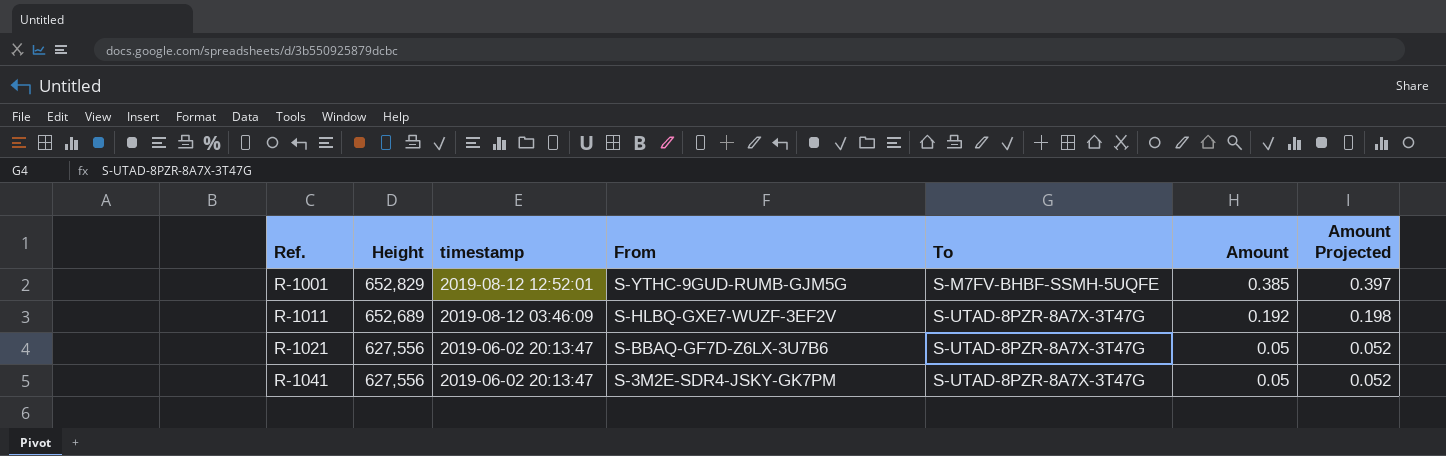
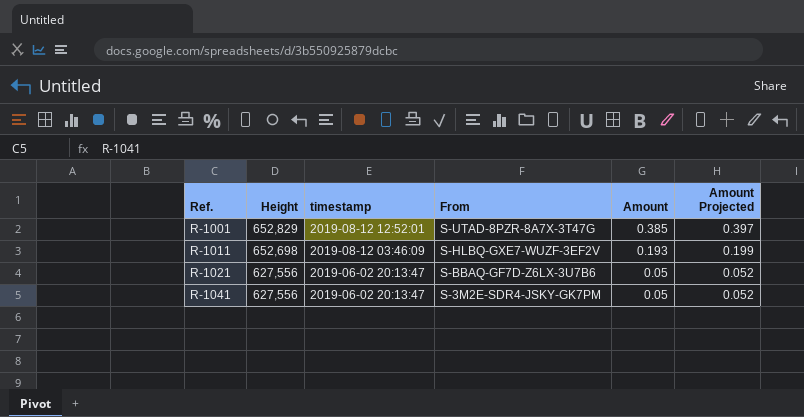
column To | position: 5 -> none
R-1001 | From: S-YTHC-9GUD-RUMB-GJM5G -> S-UTAD-8PZR-8A7X-3T47G
R-1011 | Height: 652,689 -> 652,698
R-1011 | Amount: 0.192 -> 0.193
R-1011 | Amount Projected: 0.198 -> 0.199

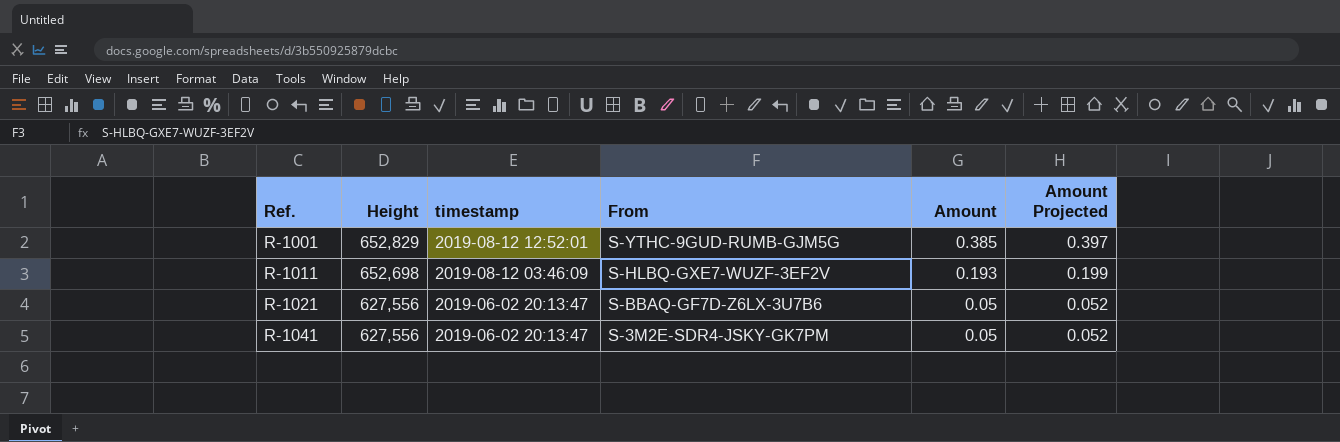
R-1001 | From: S-UTAD-8PZR-8A7X-3T47G -> S-YTHC-9GUD-RUMB-GJM5G

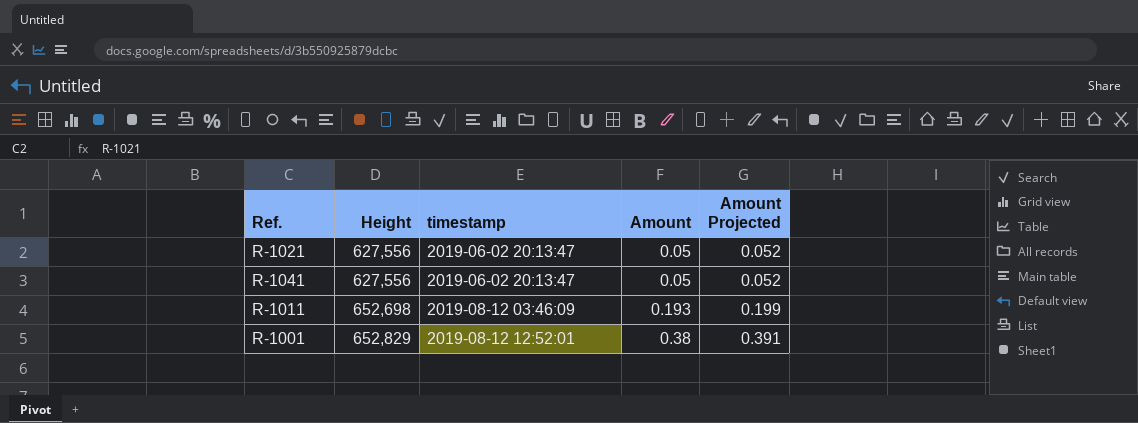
row order: Ref. ascending -> Height ascending
column From | position: 4 -> none
R-1001 | Amount: 0.385 -> 0.38
R-1001 | Amount Projected: 0.397 -> 0.391

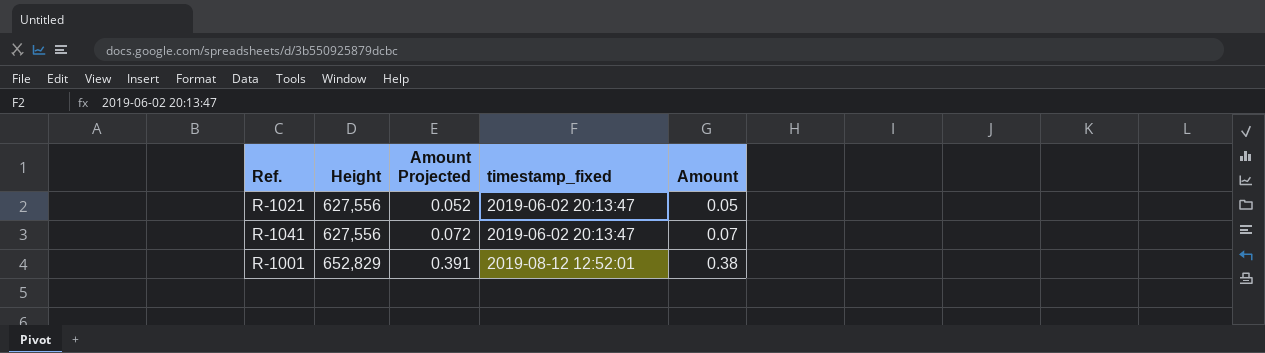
column Amount Projected | position: 5 -> 3
column name: timestamp -> timestamp_fixed
row R-1011: 652,698 | 2019-08-12 03:46:09 | 0.193 | 0.199 -> none
R-1041 | Amount Projected: 0.052 -> 0.072
R-1041 | Amount: 0.05 -> 0.07

